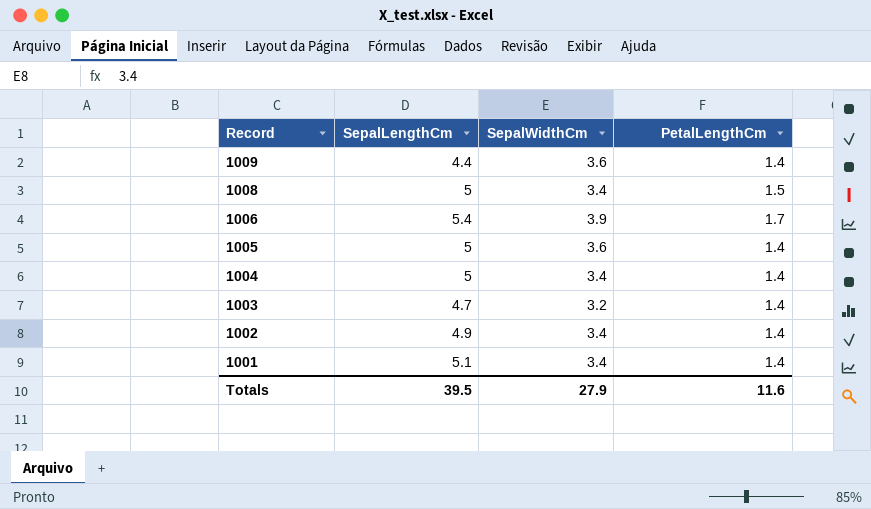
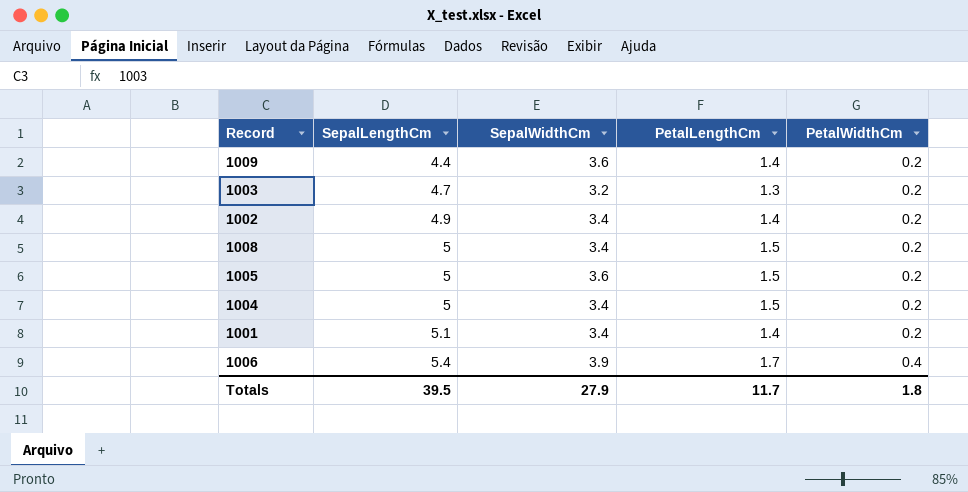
row order: Record descending -> SepalLengthCm ascending
column PetalWidthCm | position: none -> 5
1003 | PetalLengthCm: 1.4 -> 1.3
1005 | PetalLengthCm: 1.4 -> 1.5
1004 | PetalLengthCm: 1.4 -> 1.5
Totals | PetalLengthCm: 11.6 -> 11.7

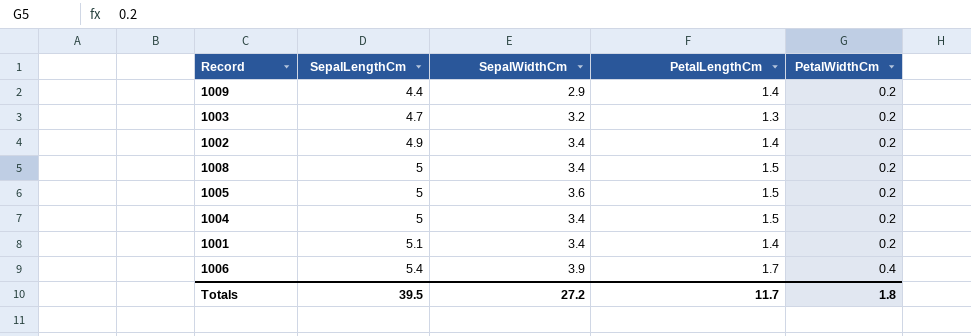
1009 | SepalWidthCm: 3.6 -> 2.9
Totals | SepalWidthCm: 27.9 -> 27.2

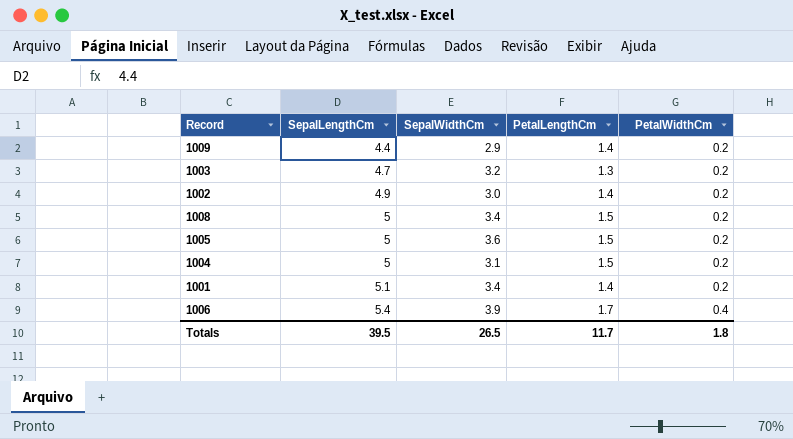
1002 | SepalWidthCm: 3.4 -> 3.0
1004 | SepalWidthCm: 3.4 -> 3.1
Totals | SepalWidthCm: 27.2 -> 26.5

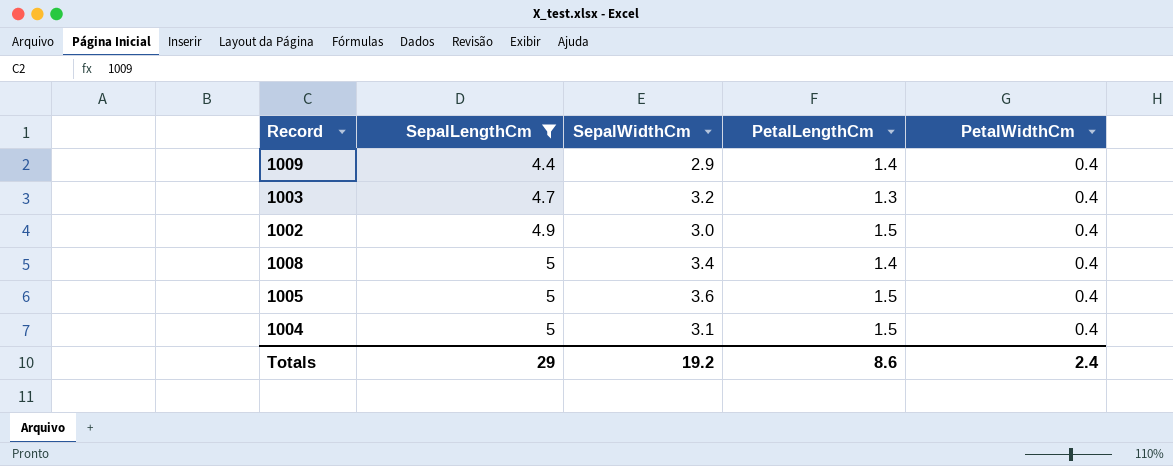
filter: none -> SepalLengthCm <= 5
1009 | PetalWidthCm: 0.2 -> 0.4
1003 | PetalWidthCm: 0.2 -> 0.4
1002 | PetalLengthCm: 1.4 -> 1.5
1002 | PetalWidthCm: 0.2 -> 0.4
1008 | PetalLengthCm: 1.5 -> 1.4
1008 | PetalWidthCm: 0.2 -> 0.4
1005 | PetalWidthCm: 0.2 -> 0.4
1004 | PetalWidthCm: 0.2 -> 0.4
Totals | SepalLengthCm: 39.5 -> 29
Totals | SepalWidthCm: 26.5 -> 19.2
Totals | PetalLengthCm: 11.7 -> 8.6
Totals | PetalWidthCm: 1.8 -> 2.4

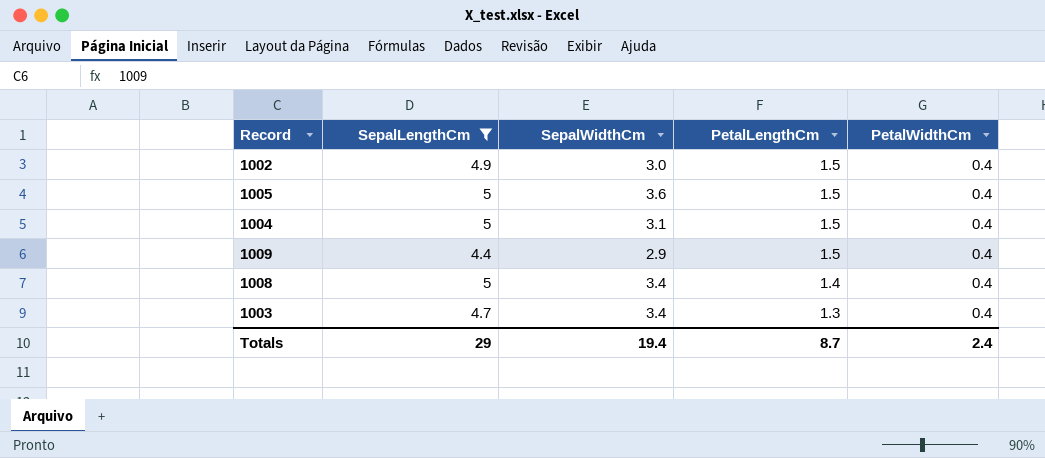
row order: SepalLengthCm ascending -> PetalLengthCm descending
1009 | PetalLengthCm: 1.4 -> 1.5
1003 | SepalWidthCm: 3.2 -> 3.4
Totals | SepalWidthCm: 19.2 -> 19.4
Totals | PetalLengthCm: 8.6 -> 8.7

